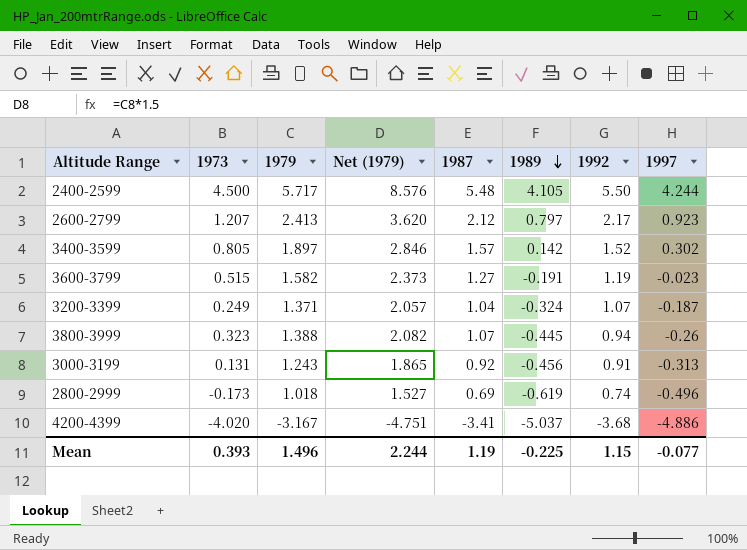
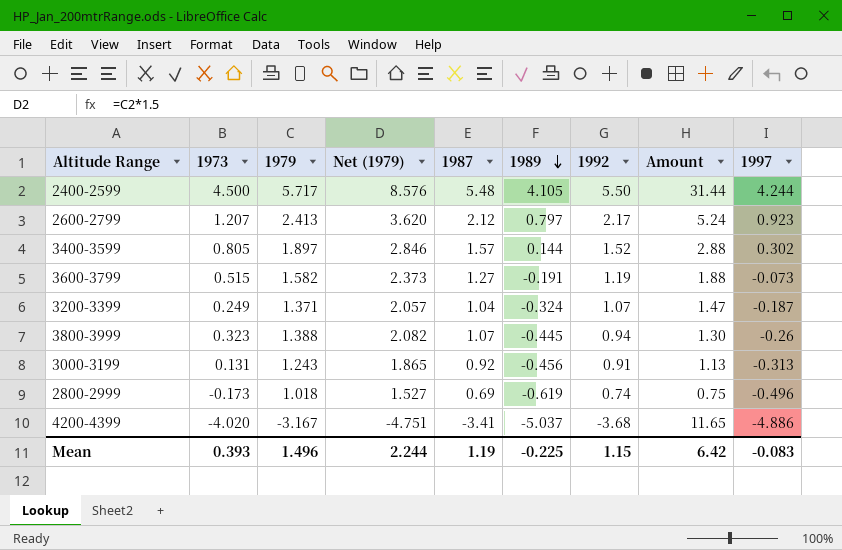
column Amount | formula: none -> [1979] * [1992]
3400-3599 | 1989: 0.142 -> 0.144
3600-3799 | 1997: -0.023 -> -0.073
Mean | 1997: -0.077 -> -0.083

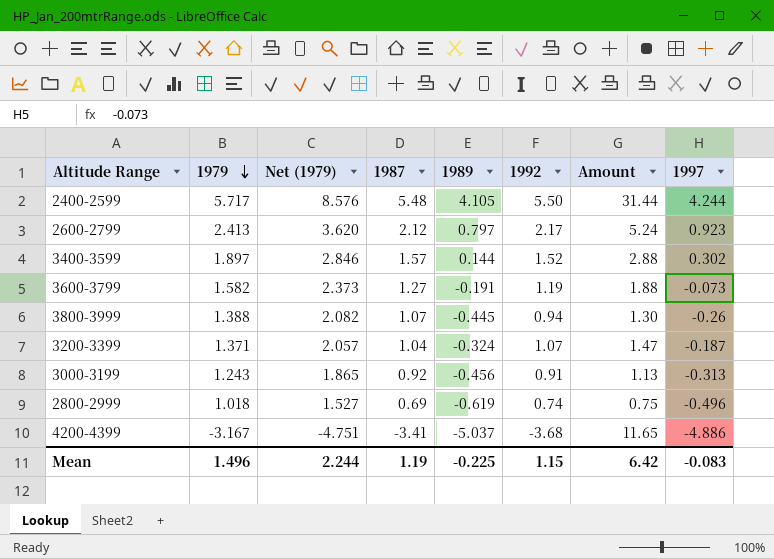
row order: 1989 descending -> 1979 descending
column 1973 | position: 2 -> none

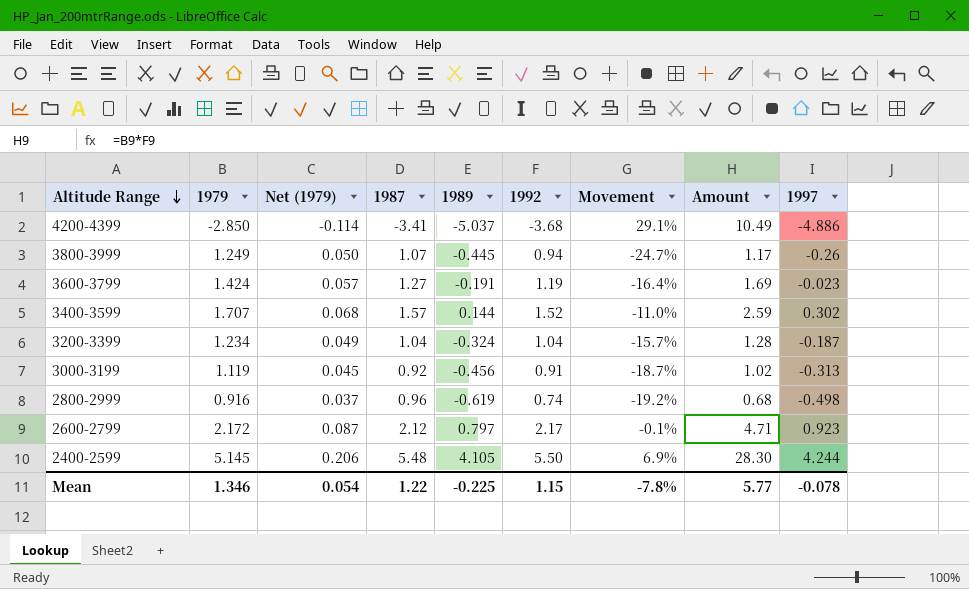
row order: 1979 descending -> Altitude Range descending
column Net (1979) | formula: [1979] * 1.5 -> [1979] * 0.04
column Movement | formula: none -> ([1992] - [1979]) / [1979]
4200-4399 | 1979: -3.167 -> -2.850
4200-4399 | Amount: 11.65 -> 10.49
3800-3999 | 1979: 1.388 -> 1.249
3800-3999 | Amount: 1.30 -> 1.17
3600-3799 | 1979: 1.582 -> 1.424
3600-3799 | Amount: 1.88 -> 1.69
3600-3799 | 1997: -0.073 -> -0.023
3400-3599 | 1979: 1.897 -> 1.707
3400-3599 | Amount: 2.88 -> 2.59
3200-3399 | 1979: 1.371 -> 1.234
3200-3399 | 1992: 1.07 -> 1.04
3200-3399 | Amount: 1.47 -> 1.28
3000-3199 | 1979: 1.243 -> 1.119
3000-3199 | Amount: 1.13 -> 1.02
2800-2999 | 1979: 1.018 -> 0.916
2800-2999 | 1987: 0.69 -> 0.96
2800-2999 | Amount: 0.75 -> 0.68
2800-2999 | 1997: -0.496 -> -0.498
2600-2799 | 1979: 2.413 -> 2.172
2600-2799 | Amount: 5.24 -> 4.71
2400-2599 | 1979: 5.717 -> 5.145
2400-2599 | Amount: 31.44 -> 28.30
Mean | 1979: 1.496 -> 1.346
Mean | Net (1979): 2.244 -> 0.054
Mean | 1987: 1.19 -> 1.22
Mean | Amount: 6.42 -> 5.77
Mean | 1997: -0.083 -> -0.078

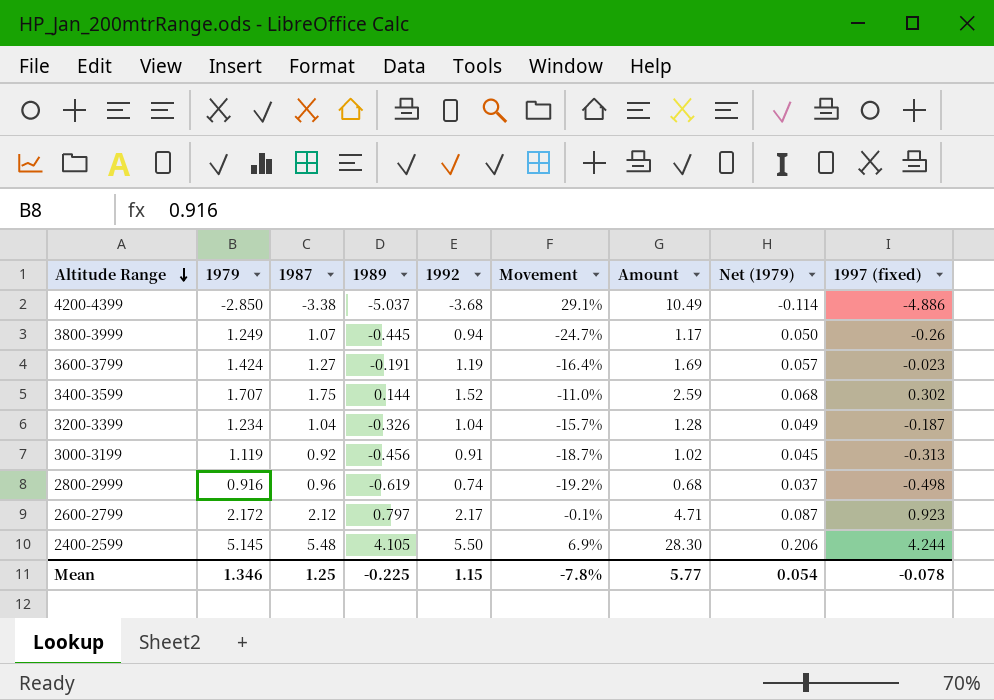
column Net (1979) | position: 3 -> 8
column name: 1997 -> 1997 (fixed)
4200-4399 | 1987: -3.41 -> -3.38
3400-3599 | 1987: 1.57 -> 1.75
3200-3399 | 1989: -0.324 -> -0.326
Mean | 1987: 1.22 -> 1.25

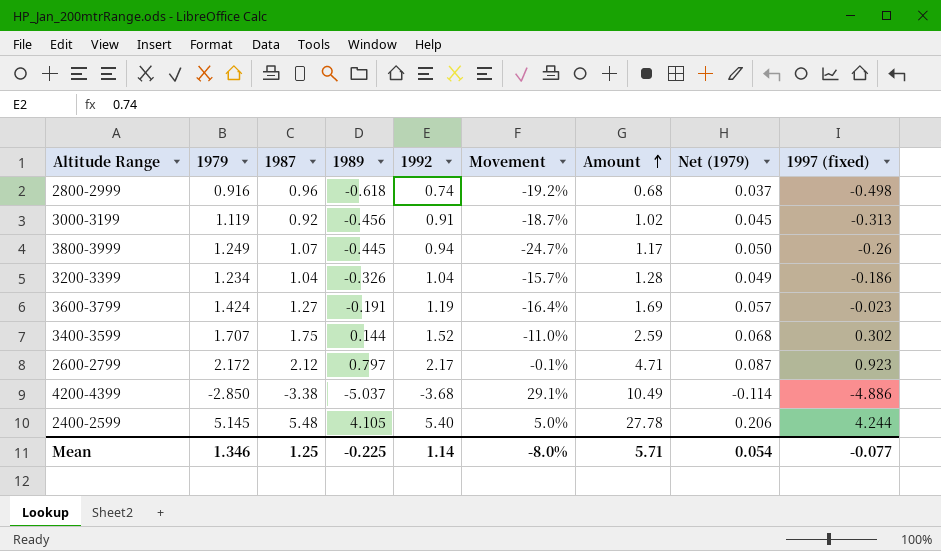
row order: Altitude Range descending -> Amount ascending
2800-2999 | 1989: -0.619 -> -0.618
3200-3399 | 1997 (fixed): -0.187 -> -0.186
2400-2599 | 1992: 5.50 -> 5.40
2400-2599 | Movement: 6.9% -> 5.0%
2400-2599 | Amount: 28.30 -> 27.78
Mean | 1992: 1.15 -> 1.14
Mean | Movement: -7.8% -> -8.0%
Mean | Amount: 5.77 -> 5.71
Mean | 1997 (fixed): -0.078 -> -0.077

